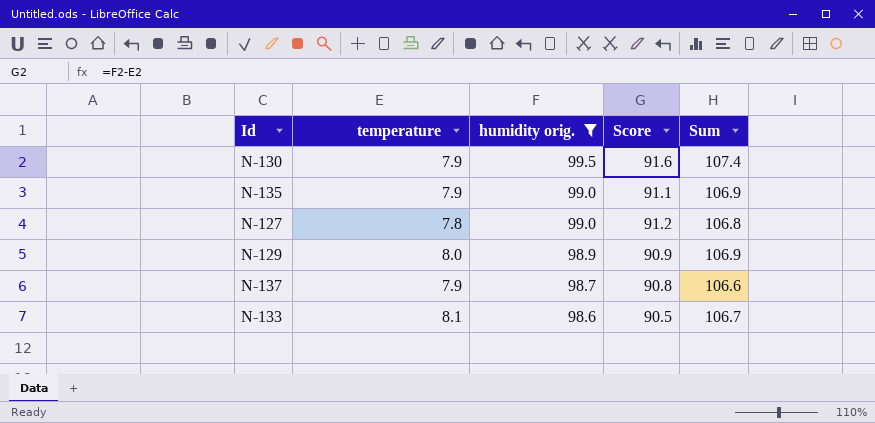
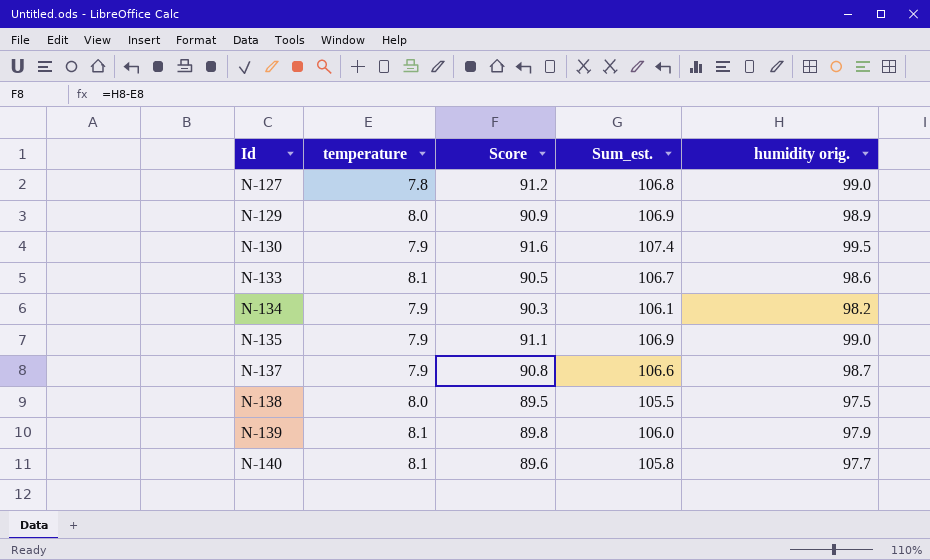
filter: humidity orig. >= 98.6 -> none
row order: humidity orig. descending -> Id ascending
column name: Sum -> Sum_est.
column humidity orig. | position: 3 -> 5

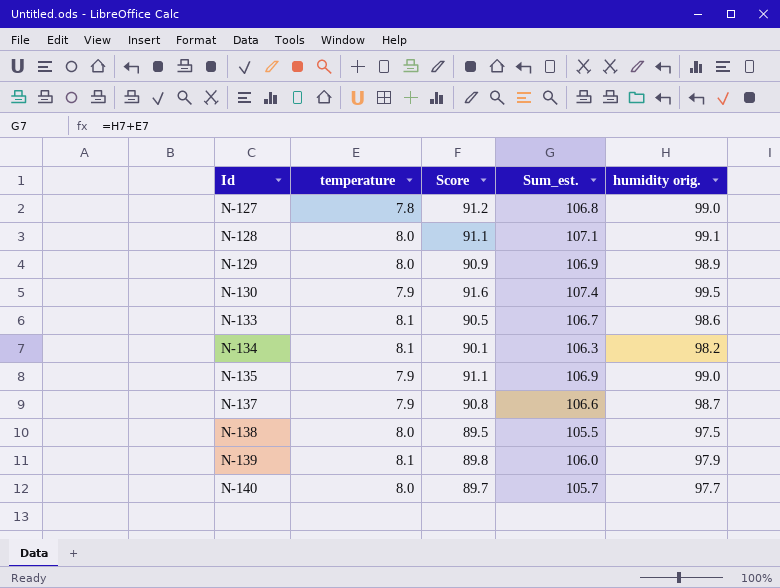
row N-128: none -> 8.0 | 91.1 | 107.1 | 99.1
N-134 | temperature: 7.9 -> 8.1
N-134 | Score: 90.3 -> 90.1
N-134 | Sum_est.: 106.1 -> 106.3
N-140 | temperature: 8.1 -> 8.0
N-140 | Score: 89.6 -> 89.7
N-140 | Sum_est.: 105.8 -> 105.7

